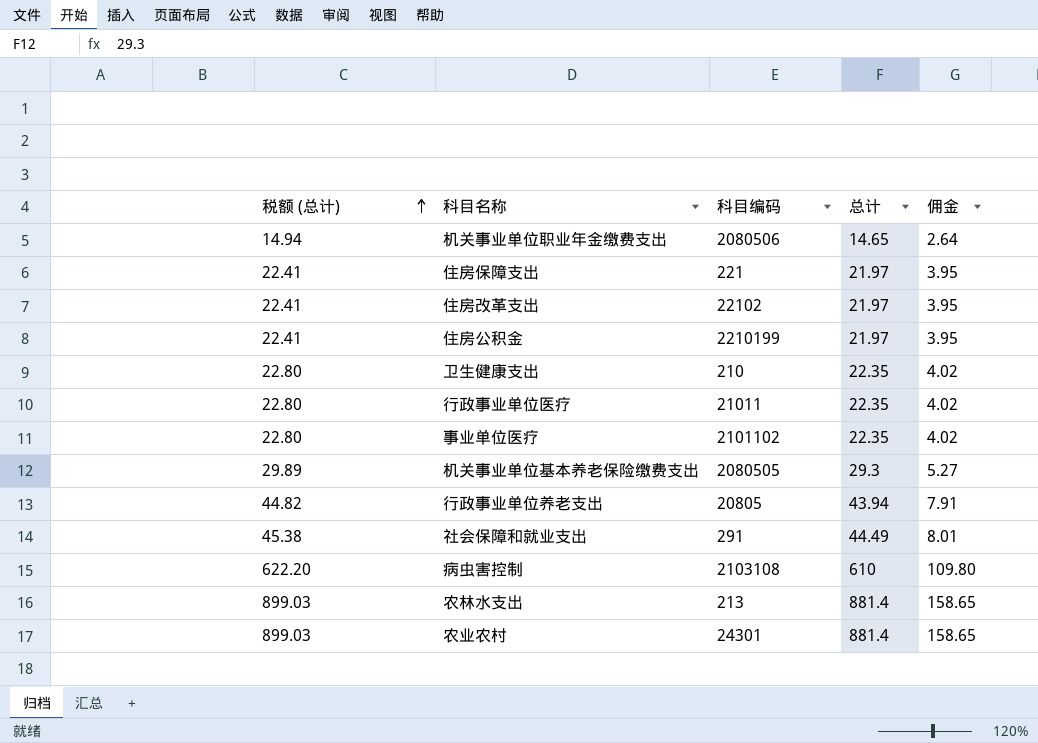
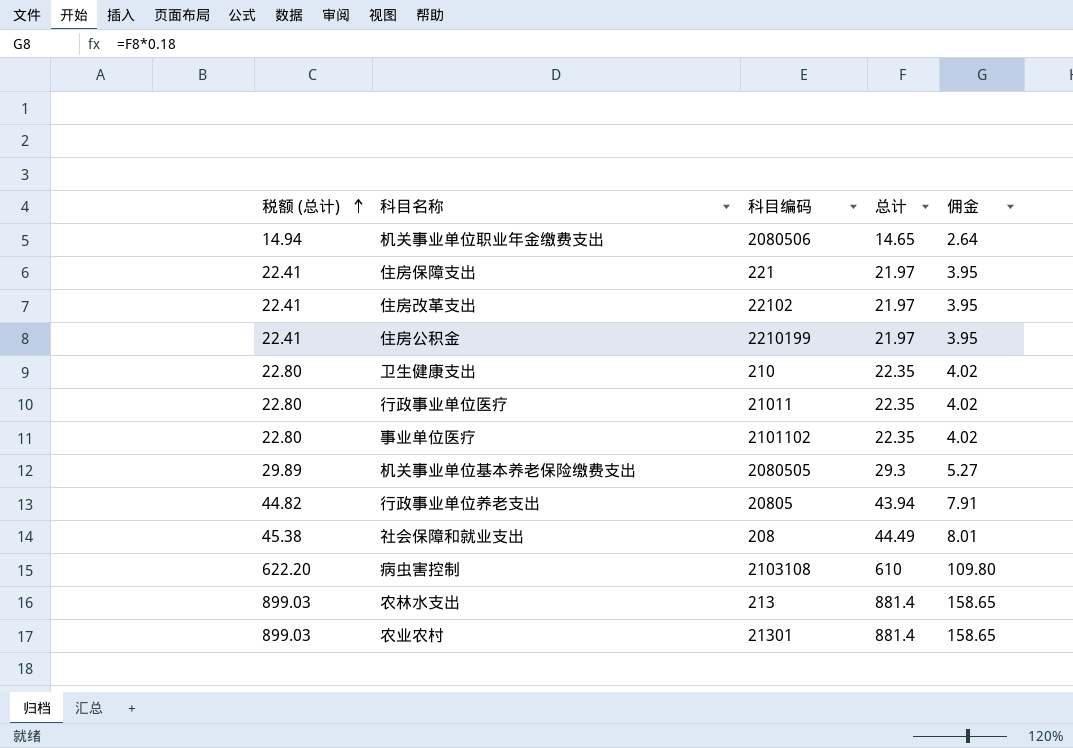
社会保障和就业支出 | 科目编码: 291 -> 208
农业农村 | 科目编码: 24301 -> 21301

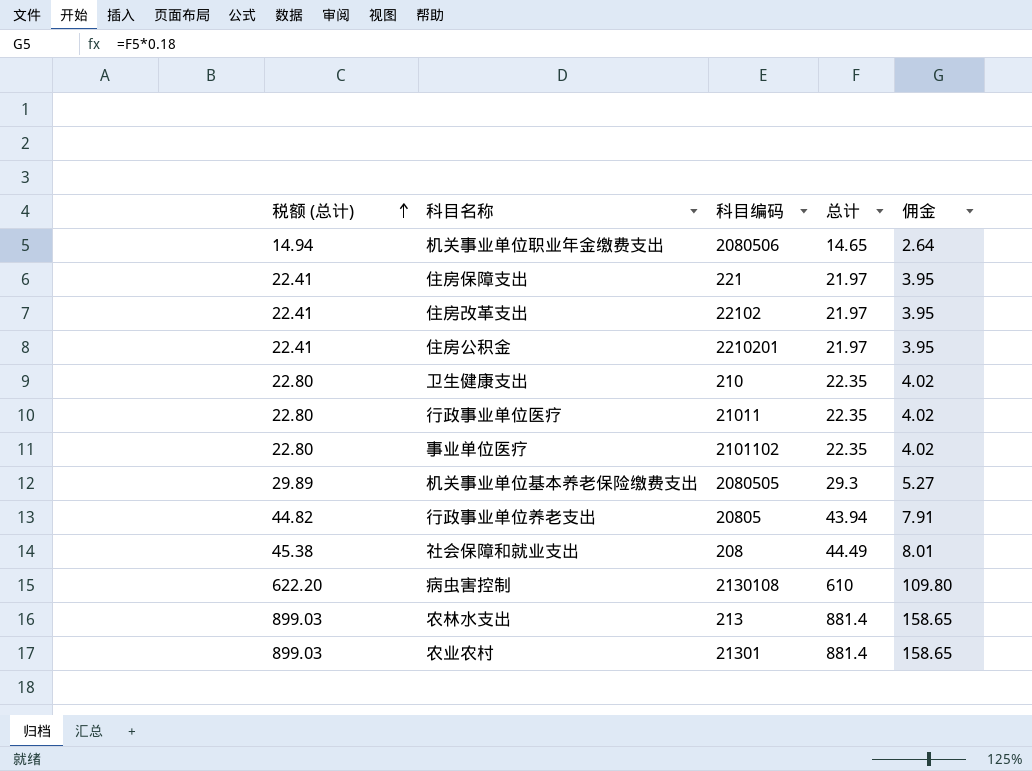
住房公积金 | 科目编码: 2210199 -> 2210201
病虫害控制 | 科目编码: 2103108 -> 2130108

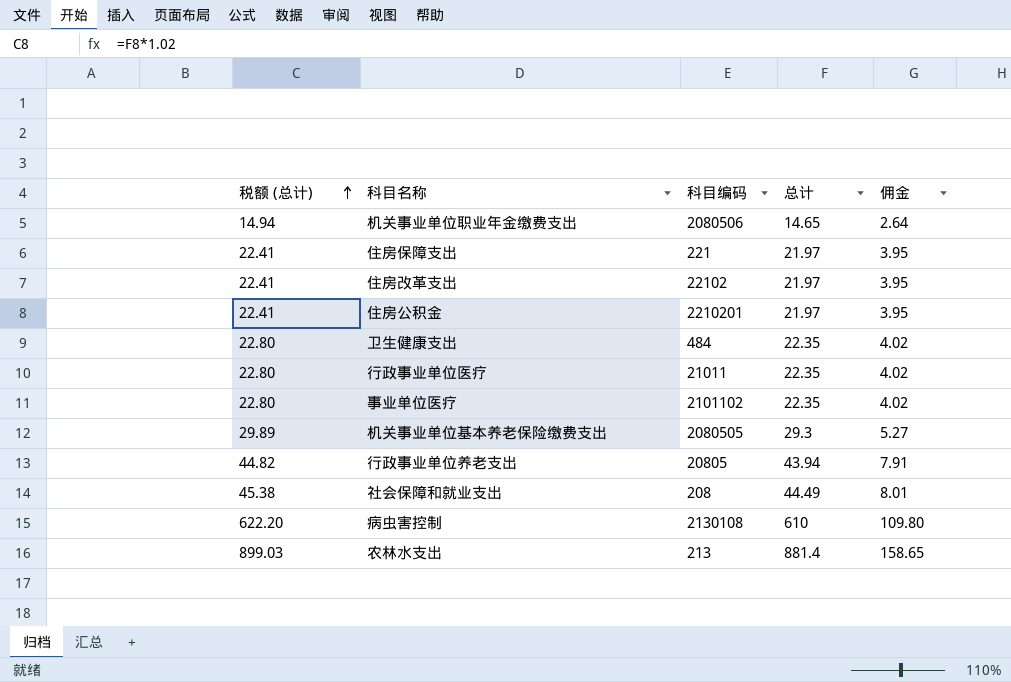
row 农业农村: 899.03 | 21301 | 881.4 | 158.65 -> none
卫生健康支出 | 科目编码: 210 -> 484

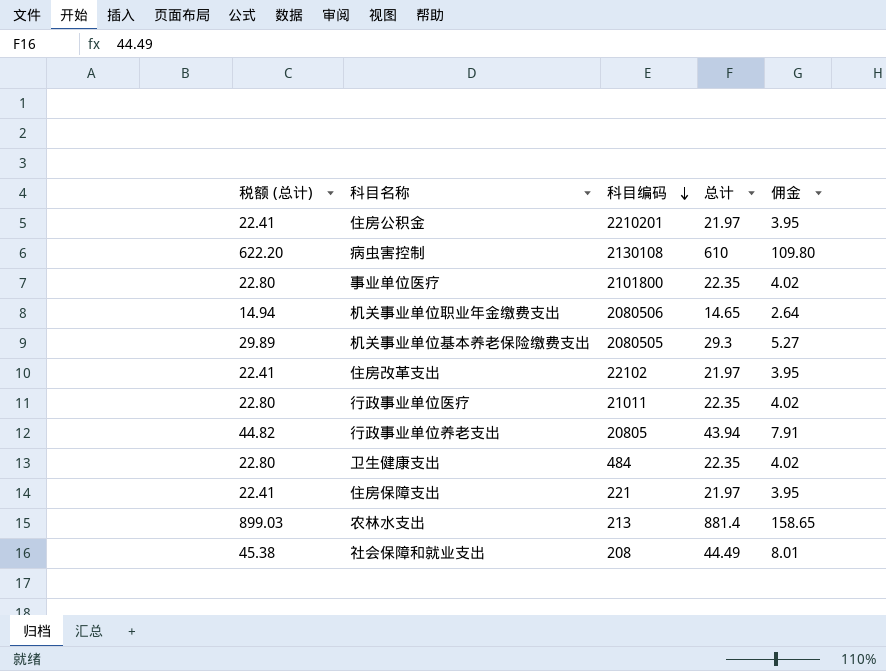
row order: 税额 (总计) ascending -> 科目编码 descending
事业单位医疗 | 科目编码: 2101102 -> 2101800

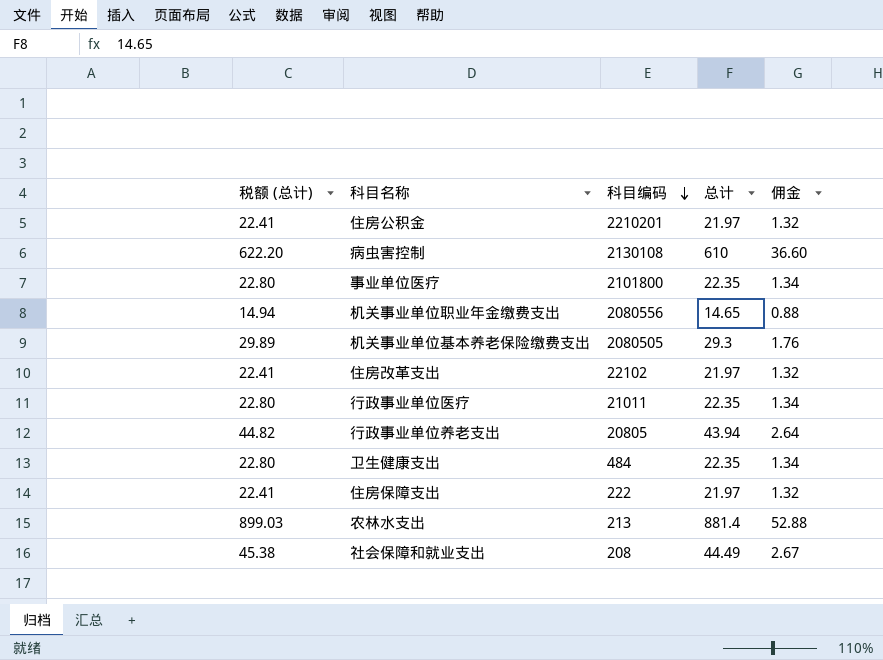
column 佣金 | formula: [总计] * 0.18 -> [总计] * 0.06
机关事业单位职业年金缴费支出 | 科目编码: 2080506 -> 2080556
住房保障支出 | 科目编码: 221 -> 222

